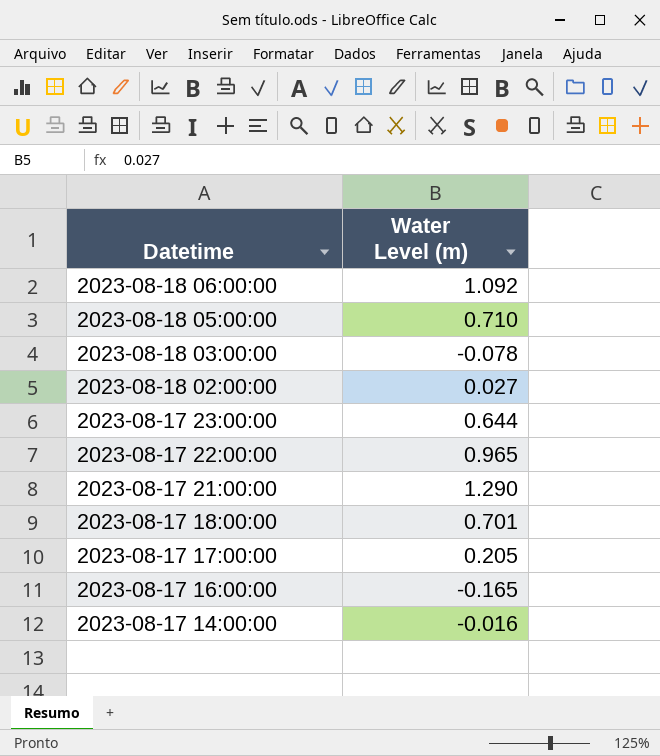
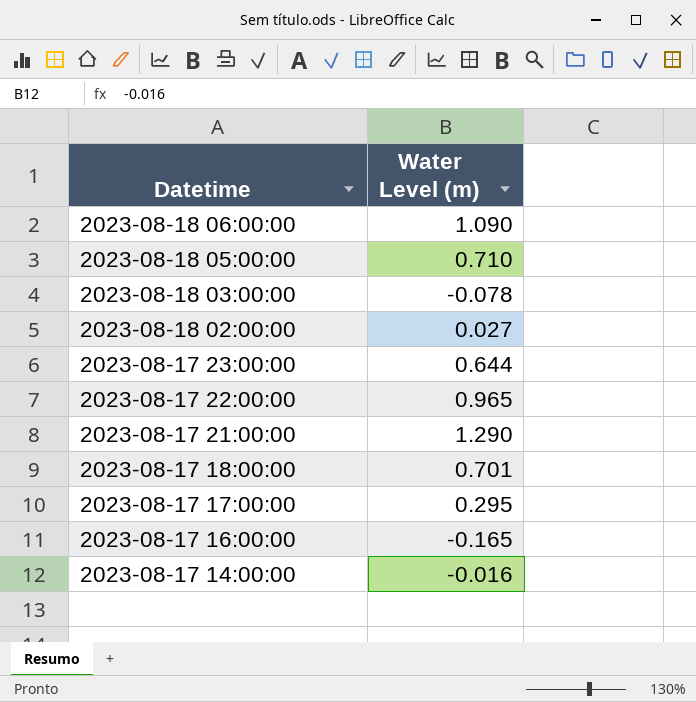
2023-08-18 06:00:00 | Water Level (m): 1.092 -> 1.090
2023-08-17 17:00:00 | Water Level (m): 0.205 -> 0.295

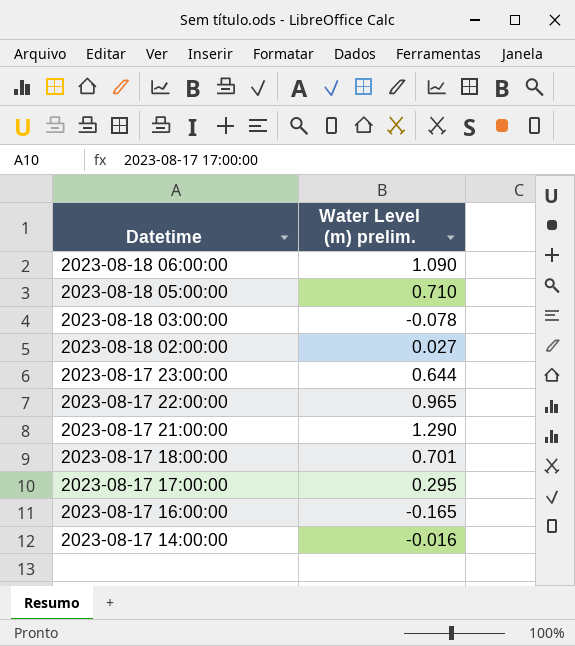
column name: Water Level (m) -> Water Level (m) prelim.

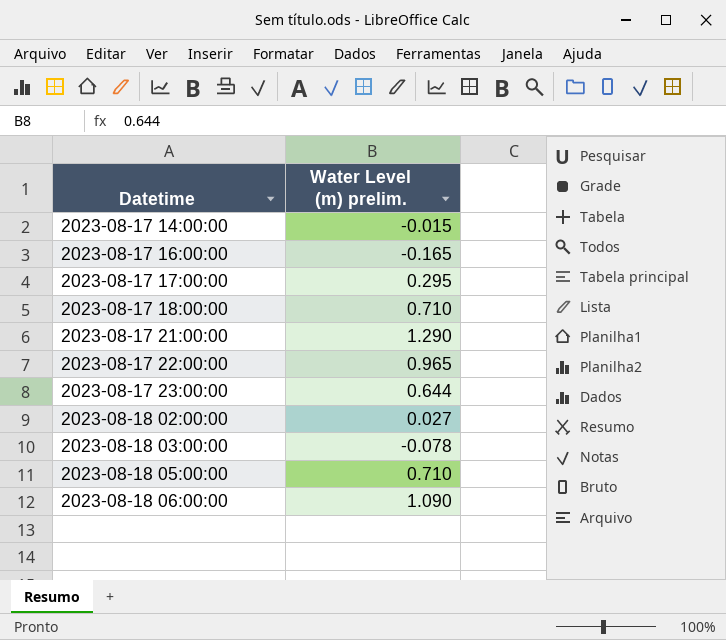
row order: Datetime descending -> Datetime ascending
2023-08-17 14:00:00 | Water Level (m) prelim.: -0.016 -> -0.015
2023-08-17 18:00:00 | Water Level (m) prelim.: 0.701 -> 0.710

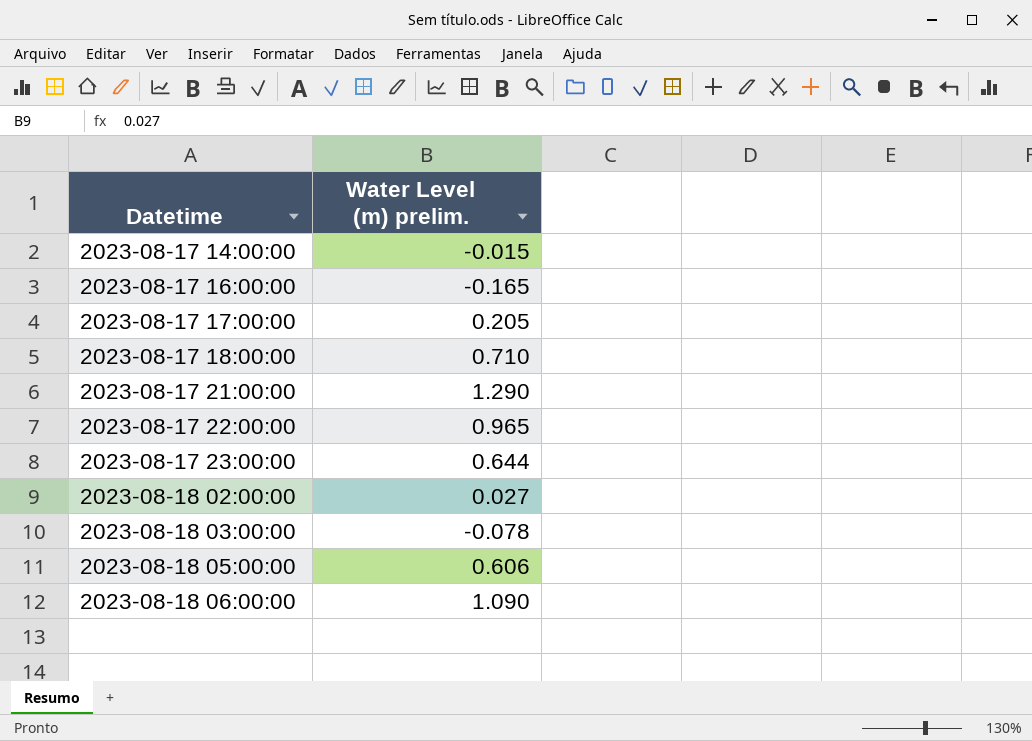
2023-08-17 17:00:00 | Water Level (m) prelim.: 0.295 -> 0.205
2023-08-18 05:00:00 | Water Level (m) prelim.: 0.710 -> 0.606

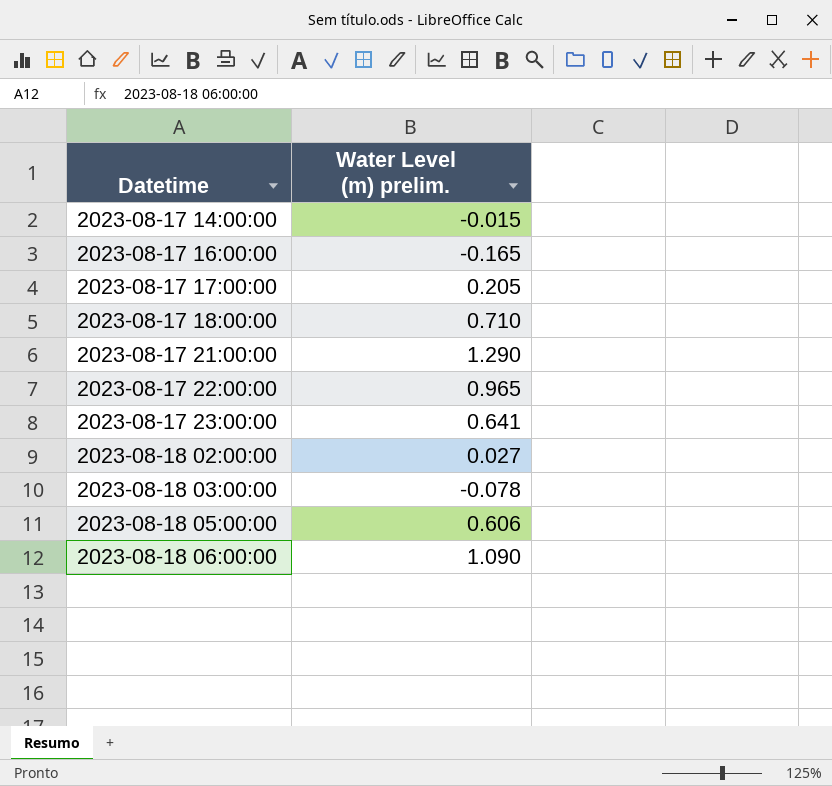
2023-08-17 23:00:00 | Water Level (m) prelim.: 0.644 -> 0.641

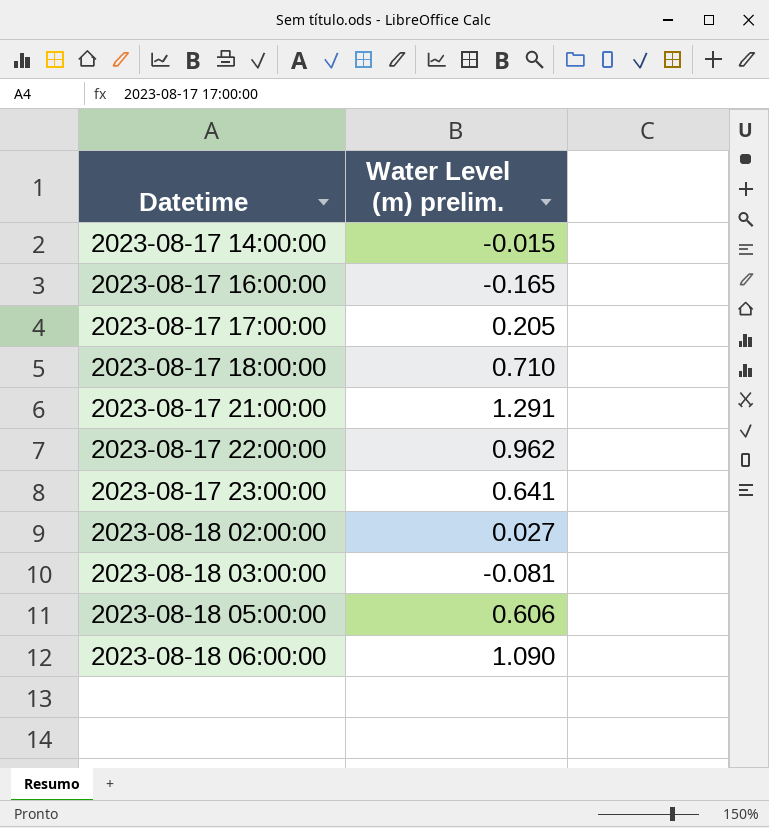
2023-08-17 21:00:00 | Water Level (m) prelim.: 1.290 -> 1.291
2023-08-17 22:00:00 | Water Level (m) prelim.: 0.965 -> 0.962
2023-08-18 03:00:00 | Water Level (m) prelim.: -0.078 -> -0.081

